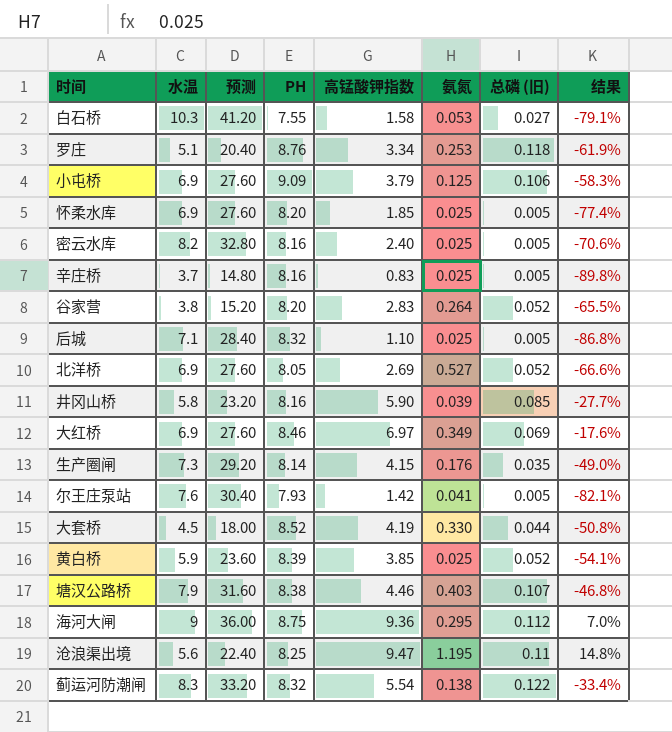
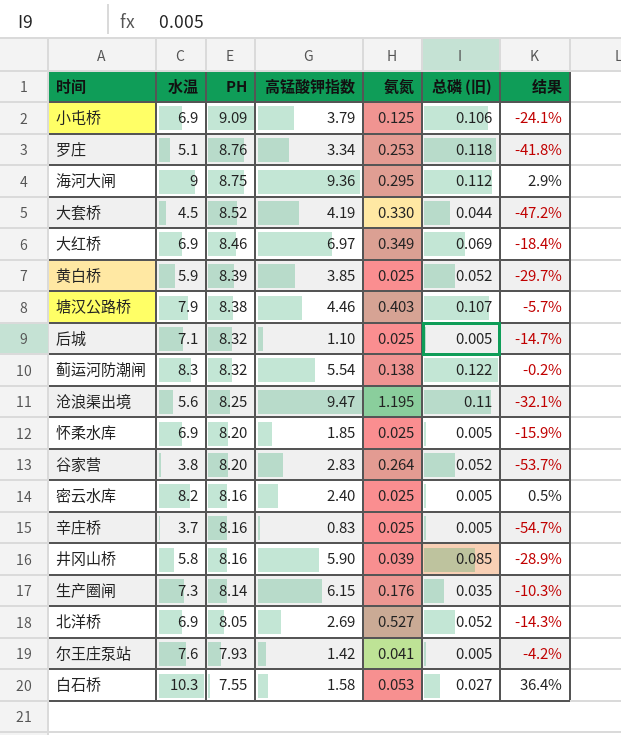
row order: none -> PH descending
column 预测 | formula: [水温] * 4 -> none
column 结果 | formula: ([高锰酸钾指数] - [PH]) / [PH] -> ([水温] - [PH]) / [PH]
生产圈闸 | 高锰酸钾指数: 4.15 -> 6.15

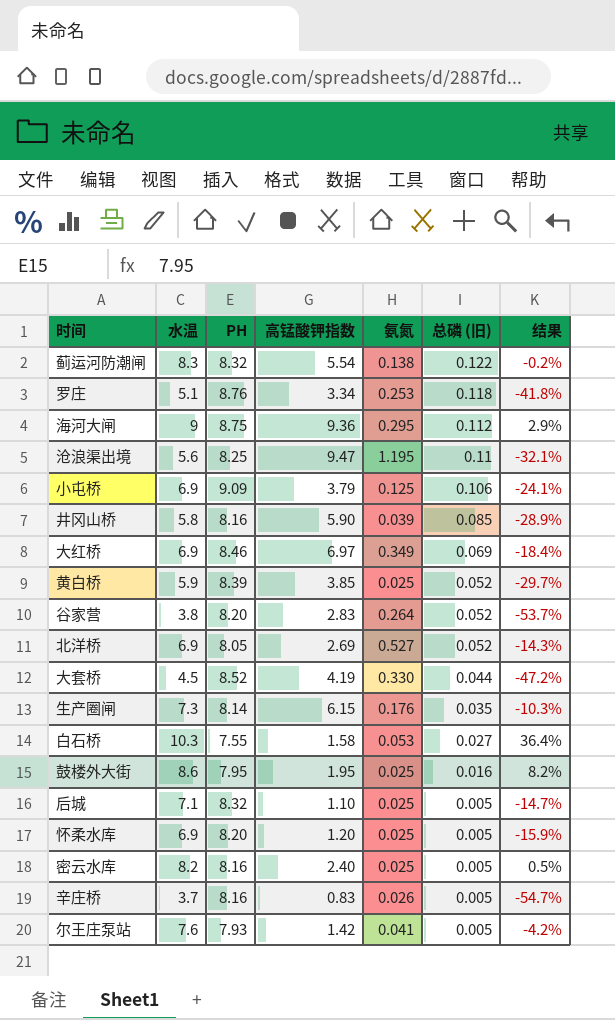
row order: PH descending -> 总磷 (旧) descending
row 塘汉公路桥: 7.9 | 8.38 | 4.46 | 0.403 | 0.107 | -5.7% -> none
row 鼓楼外大街: none -> 8.6 | 7.95 | 1.95 | 0.025 | 0.016 | 8.2%
怀柔水库 | 高锰酸钾指数: 1.85 -> 1.20
辛庄桥 | 氨氮: 0.025 -> 0.026

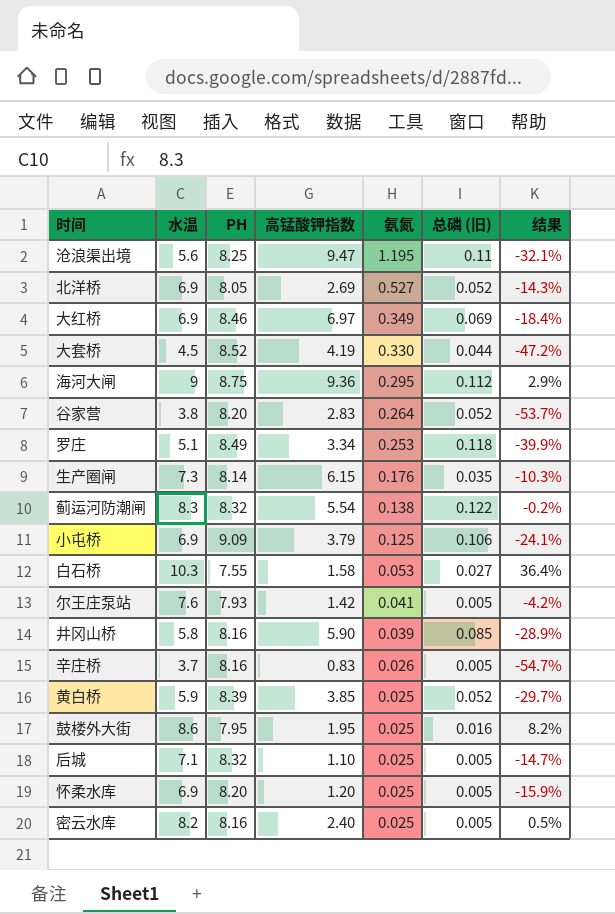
row order: 总磷 (旧) descending -> 氨氮 descending
罗庄 | PH: 8.76 -> 8.49
罗庄 | 结果: -41.8% -> -39.9%

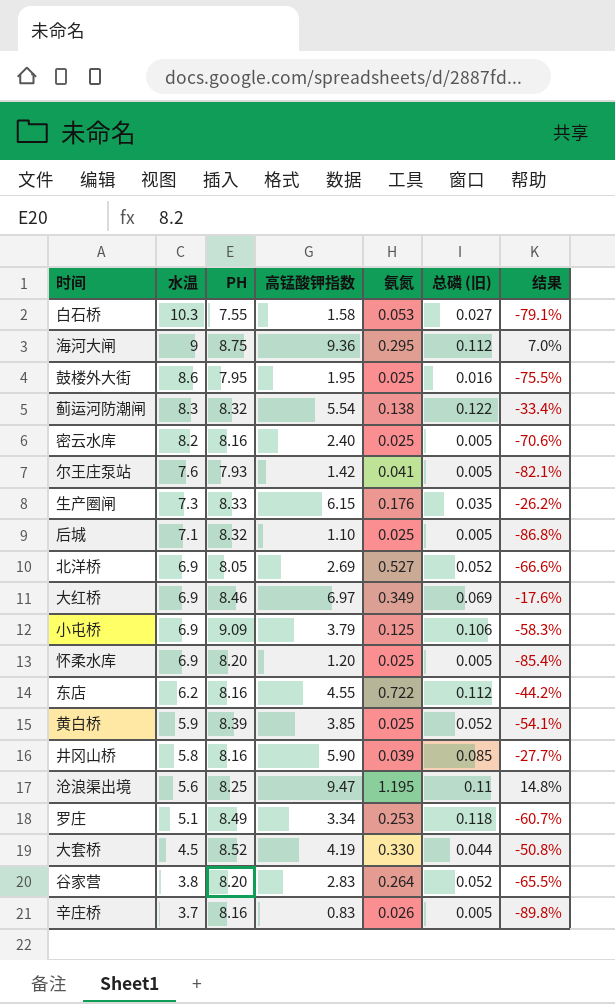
row order: 氨氮 descending -> 水温 descending
column 结果 | formula: ([水温] - [PH]) / [PH] -> ([高锰酸钾指数] - [PH]) / [PH]
生产圈闸 | PH: 8.14 -> 8.33
row 东店: none -> 6.2 | 8.16 | 4.55 | 0.722 | 0.112 | -44.2%

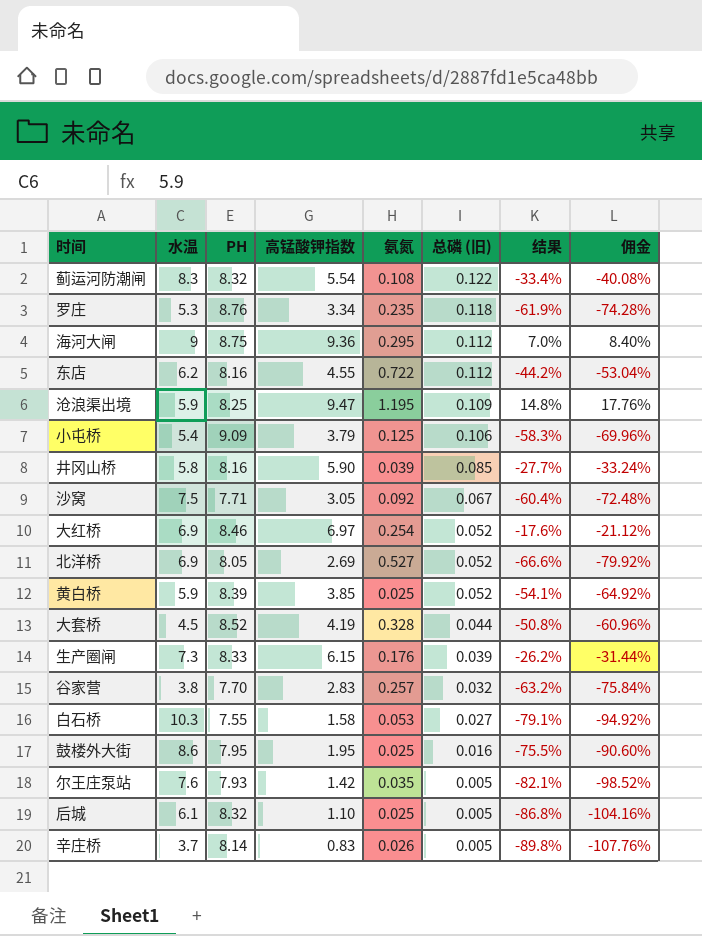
row order: 水温 descending -> 总磷 (旧) descending
column 佣金 | formula: none -> [结果] * 1.2
row 密云水库: 8.2 | 8.16 | 2.40 | 0.025 | 0.005 | -70.6% -> none
row 怀柔水库: 6.9 | 8.20 | 1.20 | 0.025 | 0.005 | -85.4% -> none
蓟运河防潮闸 | 氨氮: 0.138 -> 0.108
罗庄 | 水温: 5.1 -> 5.3
罗庄 | PH: 8.49 -> 8.76
罗庄 | 氨氮: 0.253 -> 0.235
罗庄 | 结果: -60.7% -> -61.9%
沧浪渠出境 | 水温: 5.6 -> 5.9
沧浪渠出境 | 总磷 (旧): 0.11 -> 0.109
小屯桥 | 水温: 6.9 -> 5.4
row 沙窝: none -> 7.5 | 7.71 | 3.05 | 0.092 | 0.067 | -60.4% | -72.48%
大红桥 | 氨氮: 0.349 -> 0.254
大红桥 | 总磷 (旧): 0.069 -> 0.052
大套桥 | 氨氮: 0.330 -> 0.328
生产圈闸 | 总磷 (旧): 0.035 -> 0.039
谷家营 | PH: 8.20 -> 7.70
谷家营 | 氨氮: 0.264 -> 0.257
谷家营 | 总磷 (旧): 0.052 -> 0.032
谷家营 | 结果: -65.5% -> -63.2%
尔王庄泵站 | 氨氮: 0.041 -> 0.035
后城 | 水温: 7.1 -> 6.1
辛庄桥 | PH: 8.16 -> 8.14

